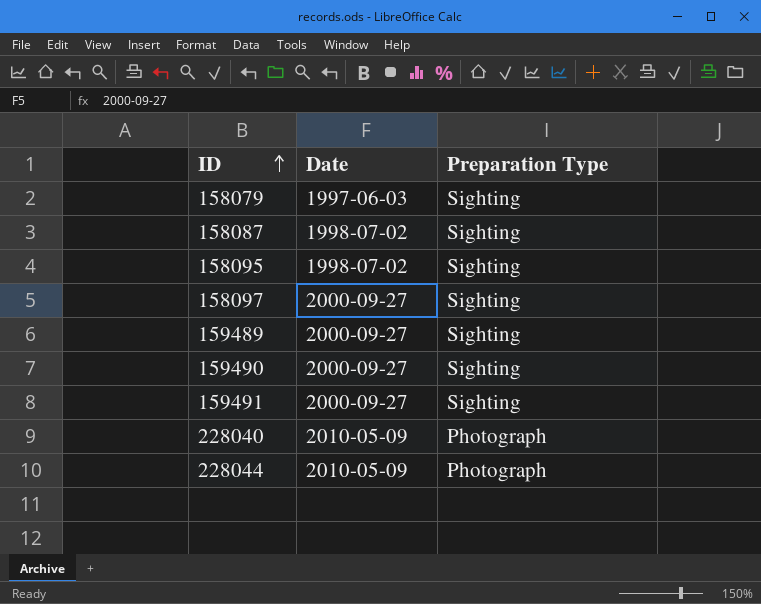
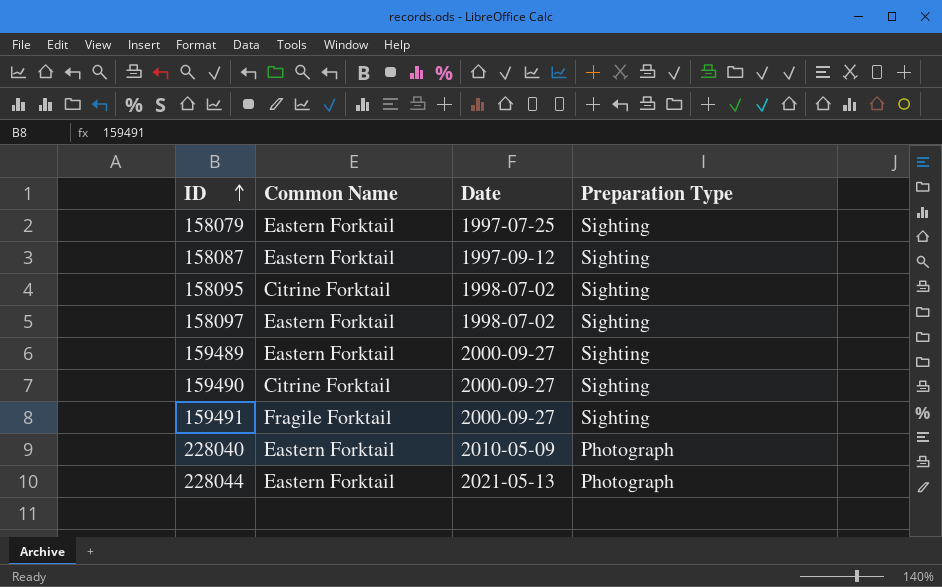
column Common Name | position: none -> 2
158079 | Date: 1997-06-03 -> 1997-07-25
158087 | Date: 1998-07-02 -> 1997-09-12
158097 | Date: 2000-09-27 -> 1998-07-02
228044 | Date: 2010-05-09 -> 2021-05-13

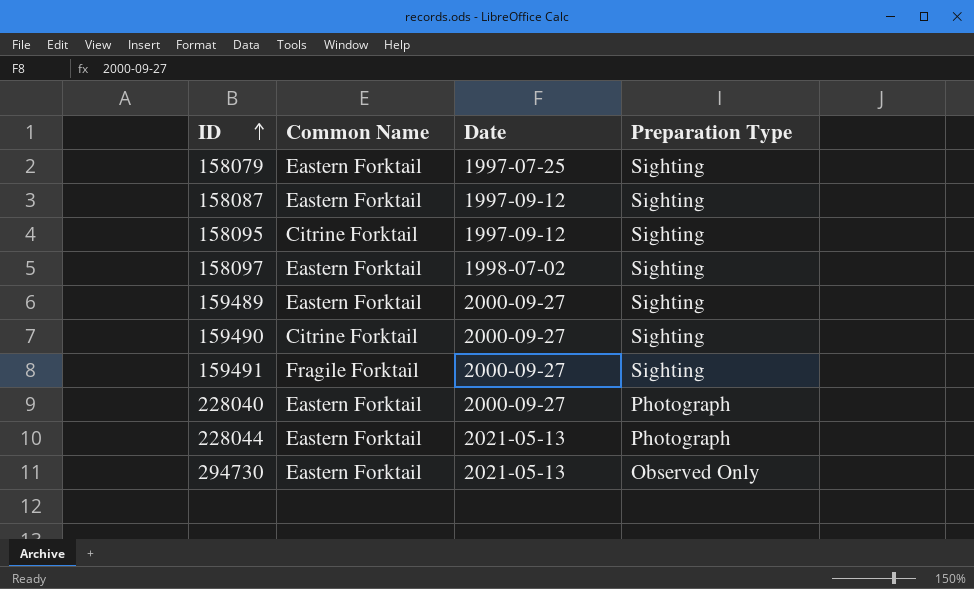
158095 | Date: 1998-07-02 -> 1997-09-12
228040 | Date: 2010-05-09 -> 2000-09-27
row 294730: none -> Eastern Forktail | 2021-05-13 | Observed Only

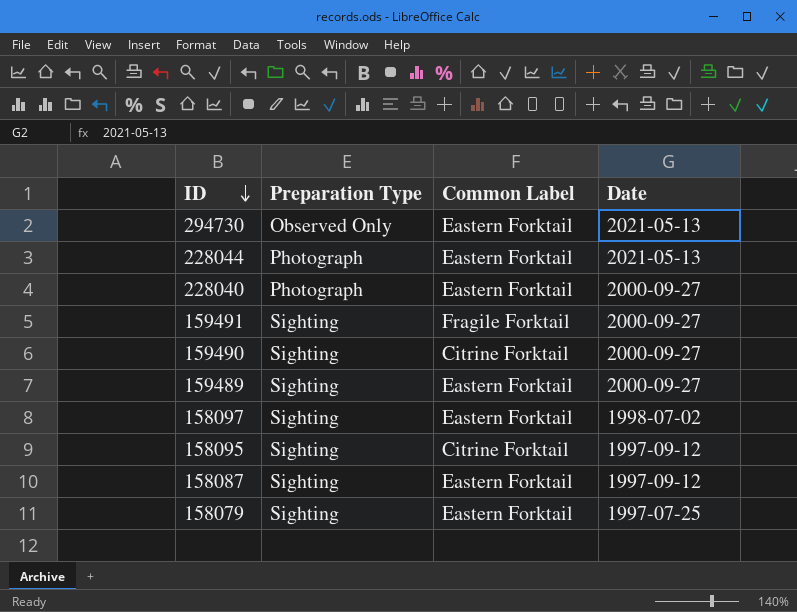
row order: ID ascending -> ID descending
column Preparation Type | position: 4 -> 2
column name: Common Name -> Common Label

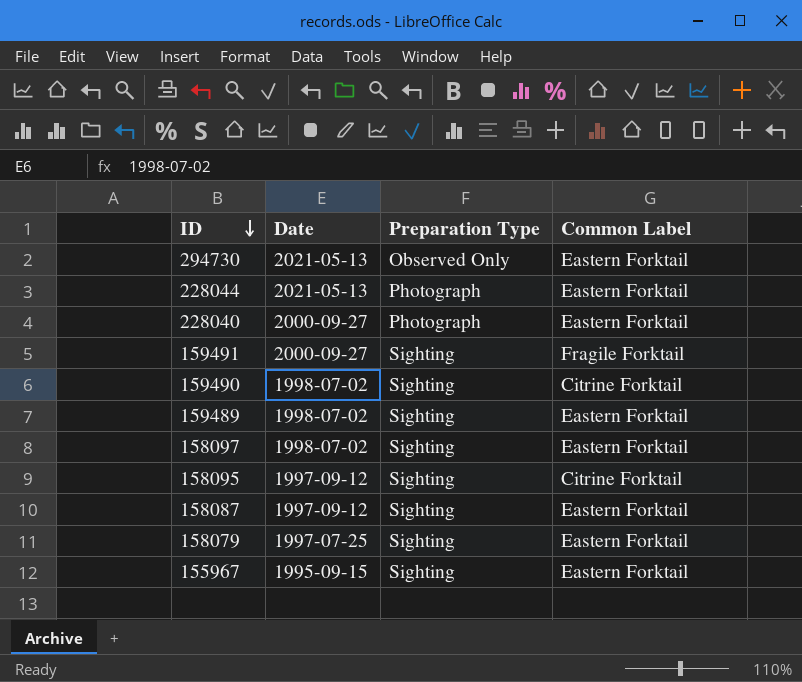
column Date | position: 4 -> 2
159490 | Date: 2000-09-27 -> 1998-07-02
159489 | Date: 2000-09-27 -> 1998-07-02
row 155967: none -> 1995-09-15 | Sighting | Eastern Forktail

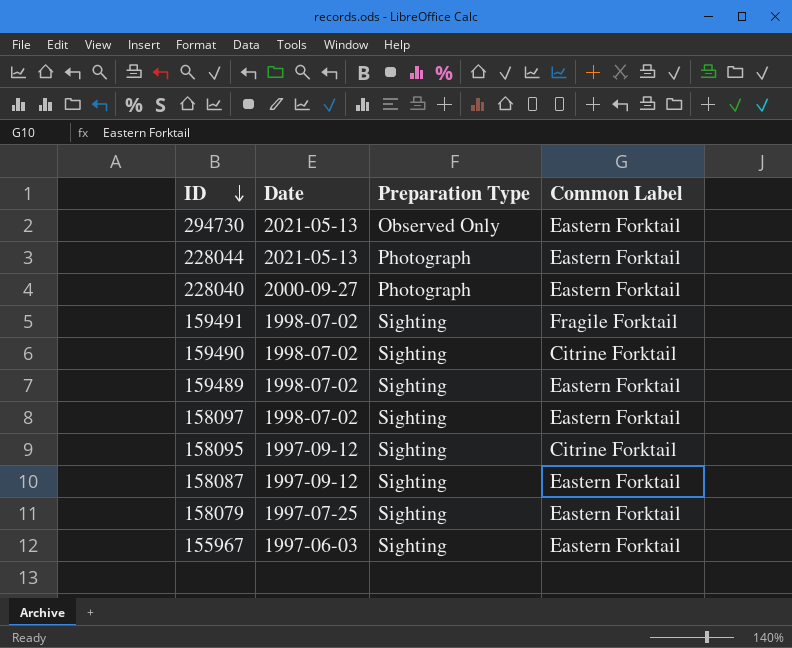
159491 | Date: 2000-09-27 -> 1998-07-02
155967 | Date: 1995-09-15 -> 1997-06-03

